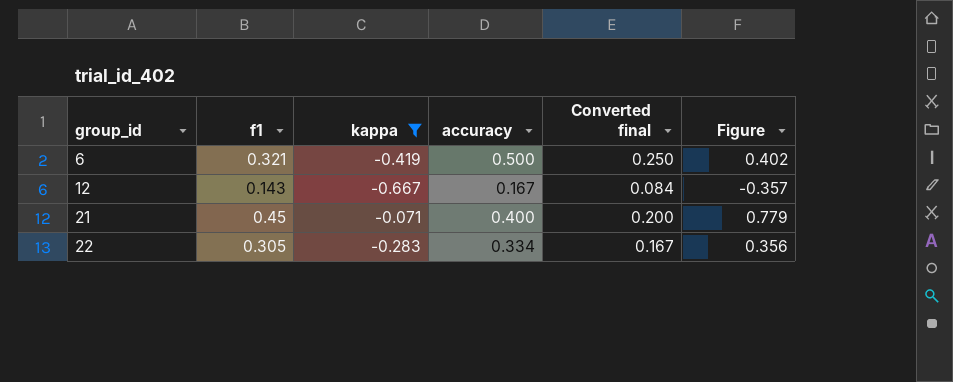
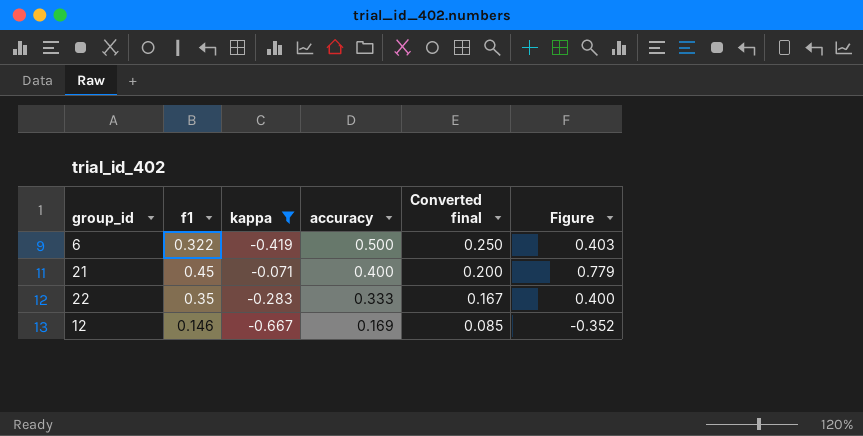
row order: group_id ascending -> accuracy descending
6 | f1: 0.321 -> 0.322
6 | Figure: 0.402 -> 0.403
22 | f1: 0.305 -> 0.35
22 | accuracy: 0.334 -> 0.333
22 | Figure: 0.356 -> 0.400
12 | f1: 0.143 -> 0.146
12 | accuracy: 0.167 -> 0.169
12 | Converted final: 0.084 -> 0.085
12 | Figure: -0.357 -> -0.352

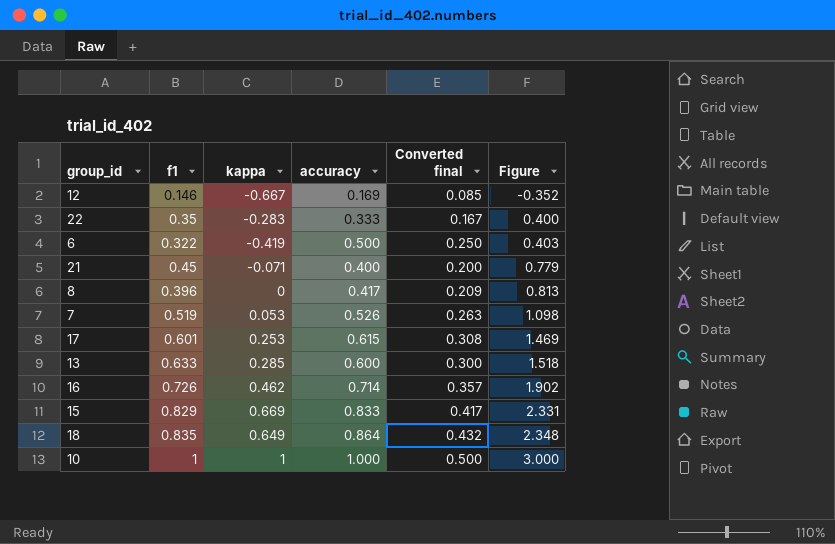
filter: kappa <= -0.071 -> none
row order: accuracy descending -> Figure ascending

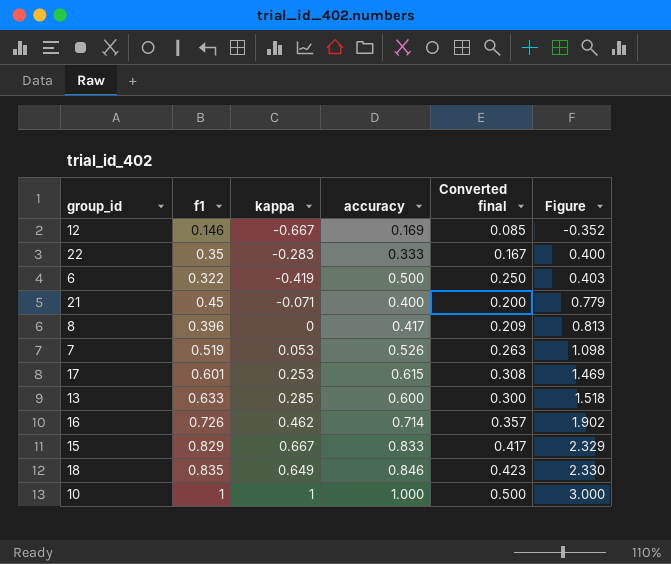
15 | kappa: 0.669 -> 0.667
15 | Figure: 2.331 -> 2.329
18 | accuracy: 0.864 -> 0.846
18 | Converted final: 0.432 -> 0.423
18 | Figure: 2.348 -> 2.330

